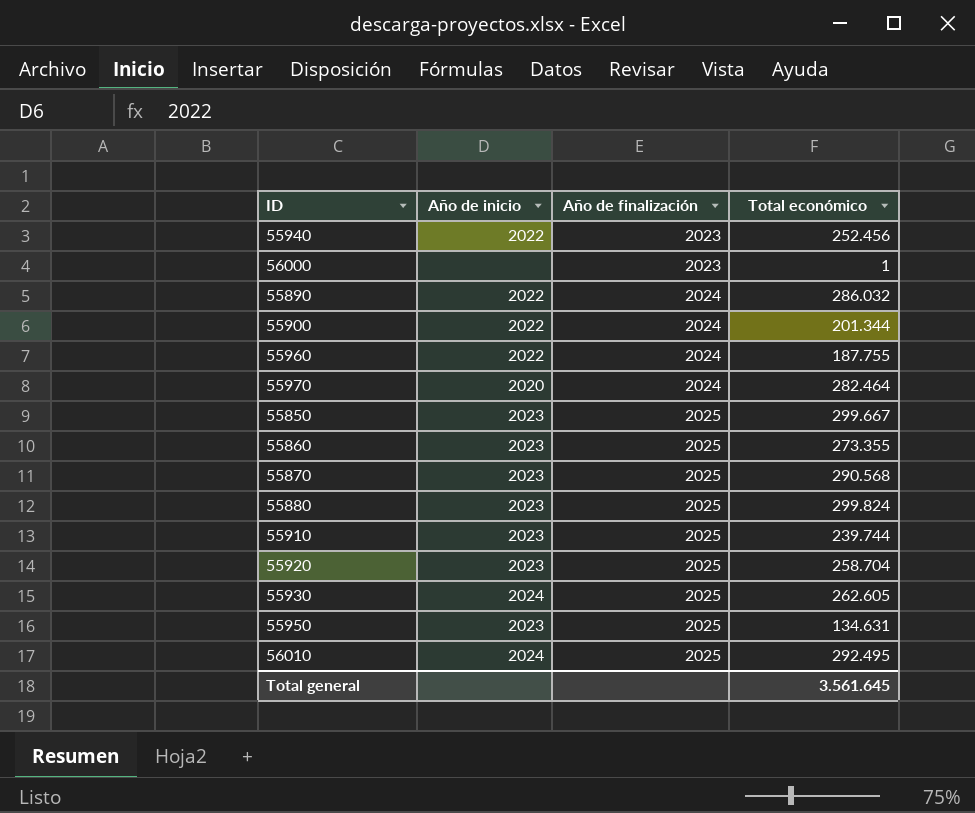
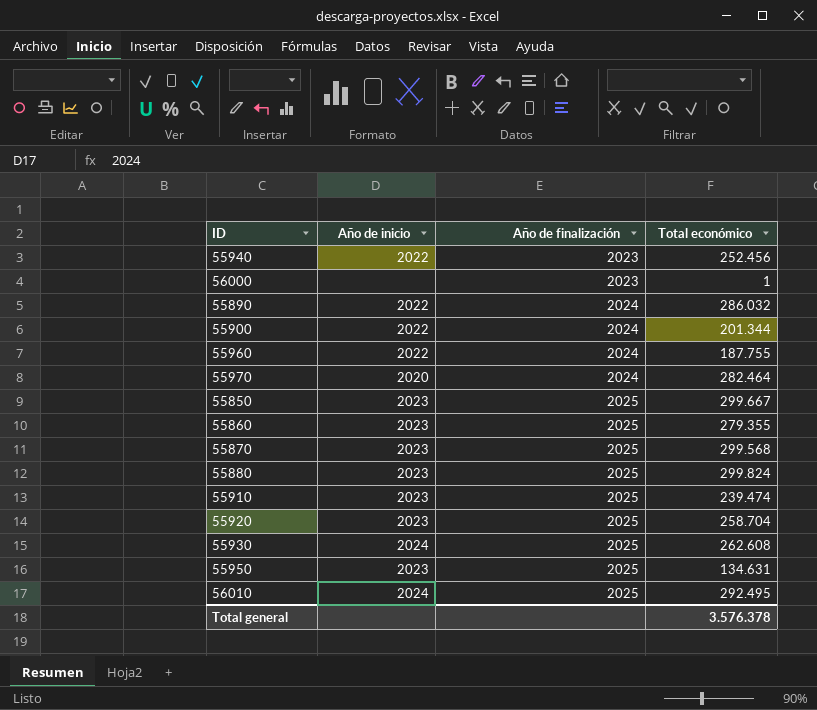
55860 | Total económico: 273.355 -> 279.355
55870 | Total económico: 290.568 -> 299.568
55910 | Total económico: 239.744 -> 239.474
55930 | Total económico: 262.605 -> 262.608
Total general | Total económico: 3.561.645 -> 3.576.378

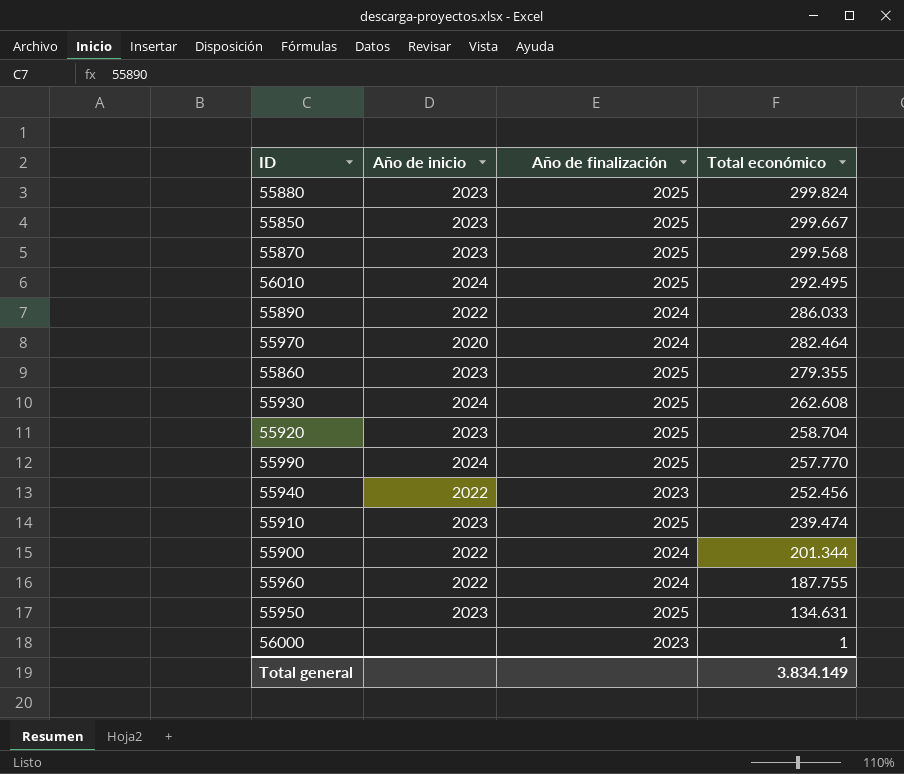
row order: Año de finalización ascending -> Total económico descending
55890 | Total económico: 286.032 -> 286.033
row 55990: none -> 2024 | 2025 | 257.770
Total general | Total económico: 3.576.378 -> 3.834.149

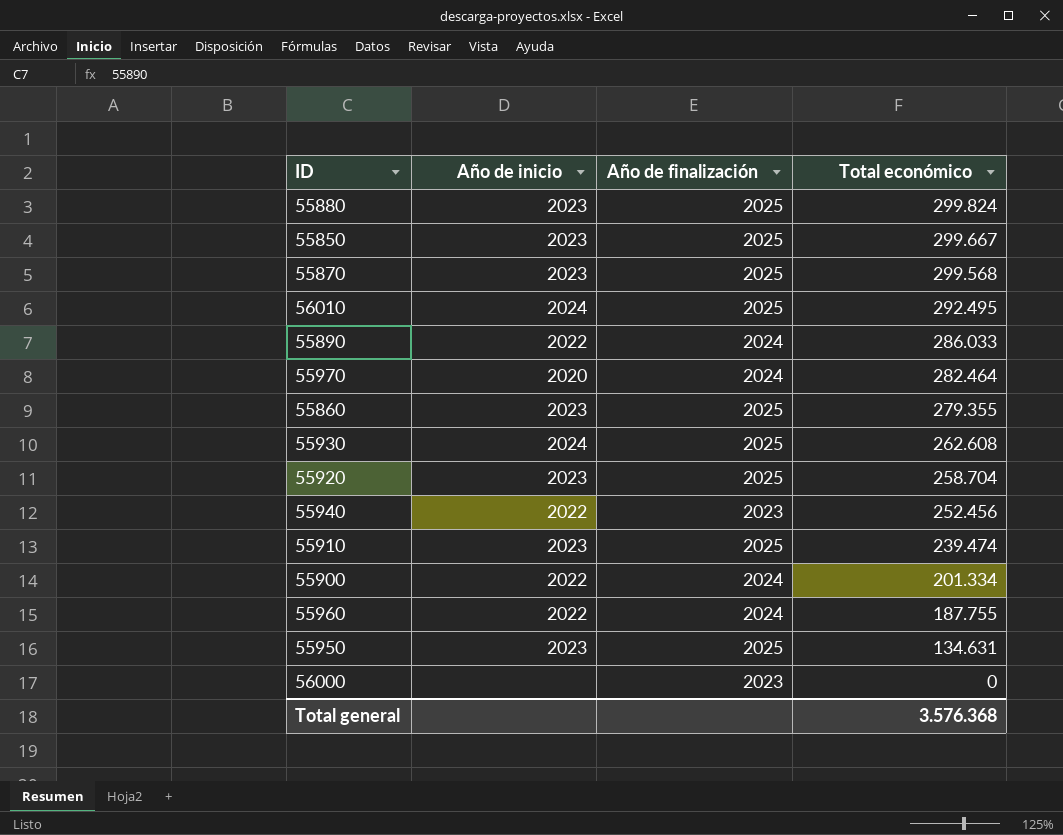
row 55990: 2024 | 2025 | 257.770 -> none
55900 | Total económico: 201.344 -> 201.334
56000 | Total económico: 1 -> 0
Total general | Total económico: 3.834.149 -> 3.576.368

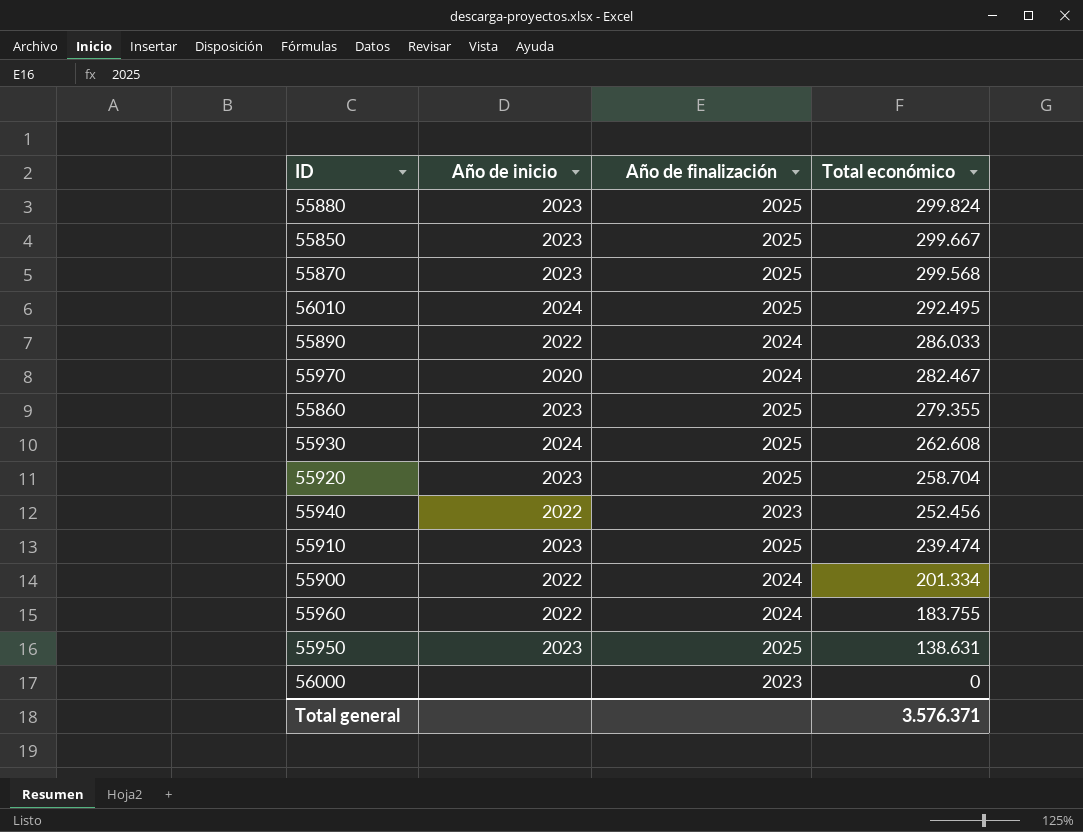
55970 | Total económico: 282.464 -> 282.467
55960 | Total económico: 187.755 -> 183.755
55950 | Total económico: 134.631 -> 138.631
Total general | Total económico: 3.576.368 -> 3.576.371

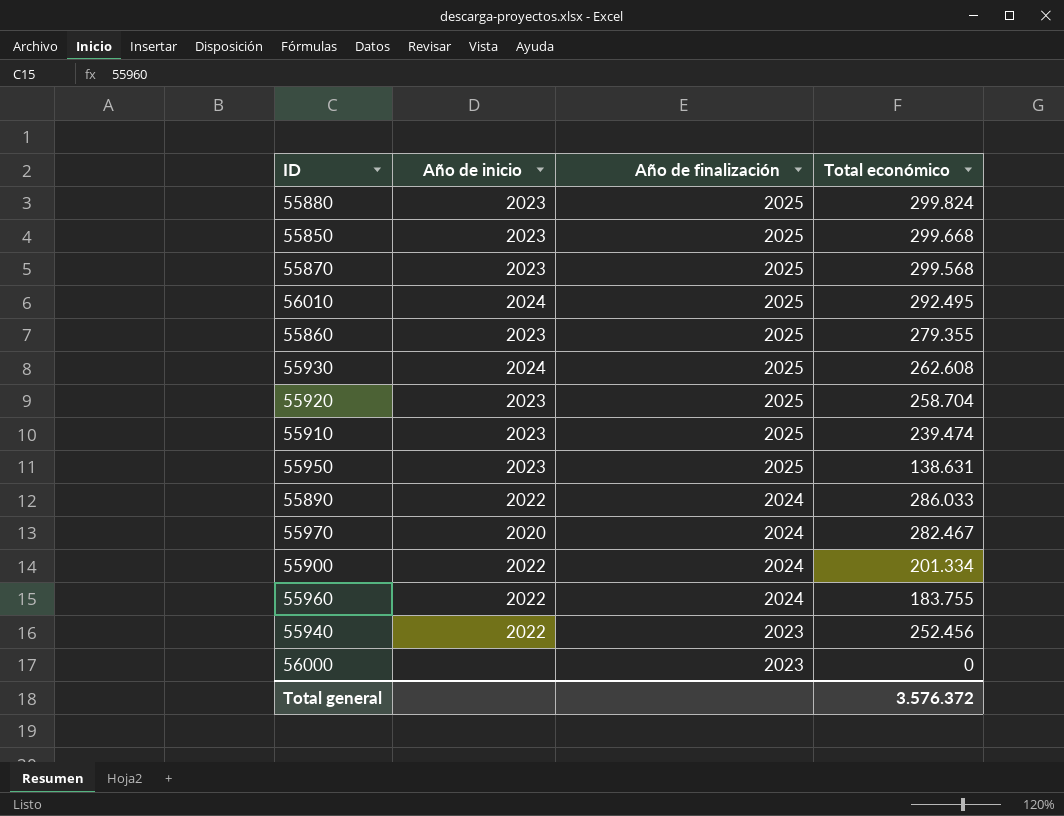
row order: Total económico descending -> Año de finalización descending
55850 | Total económico: 299.667 -> 299.668
Total general | Total económico: 3.576.371 -> 3.576.372

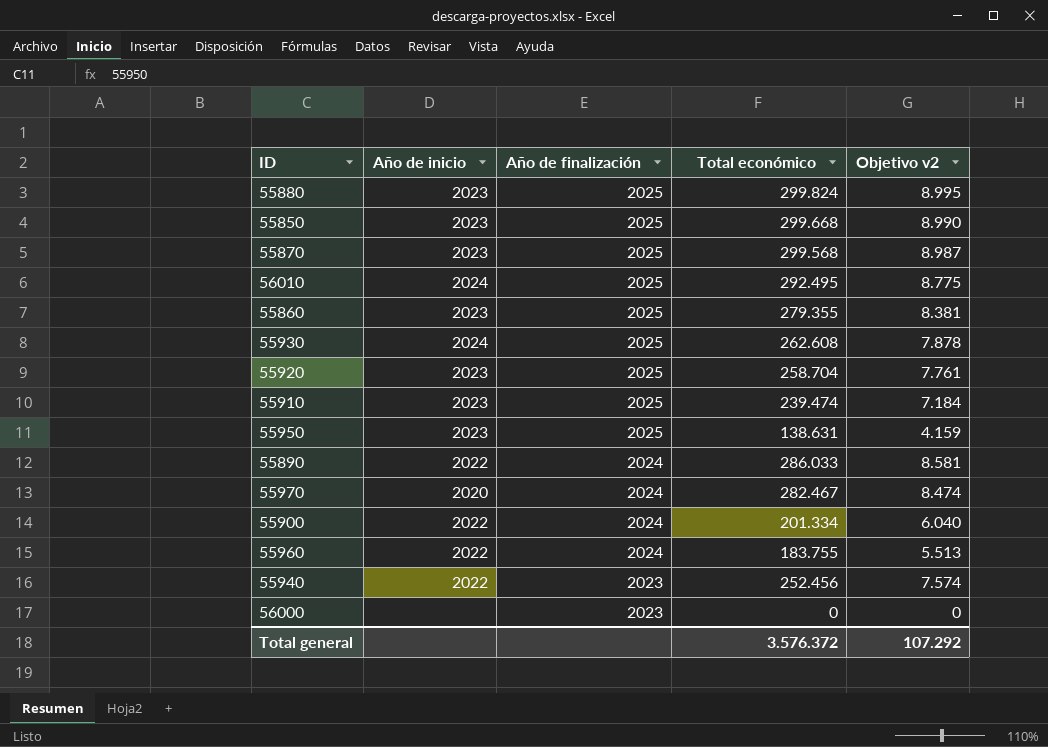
column Objetivo v2 | formula: none -> [Total económico] * 0,03

